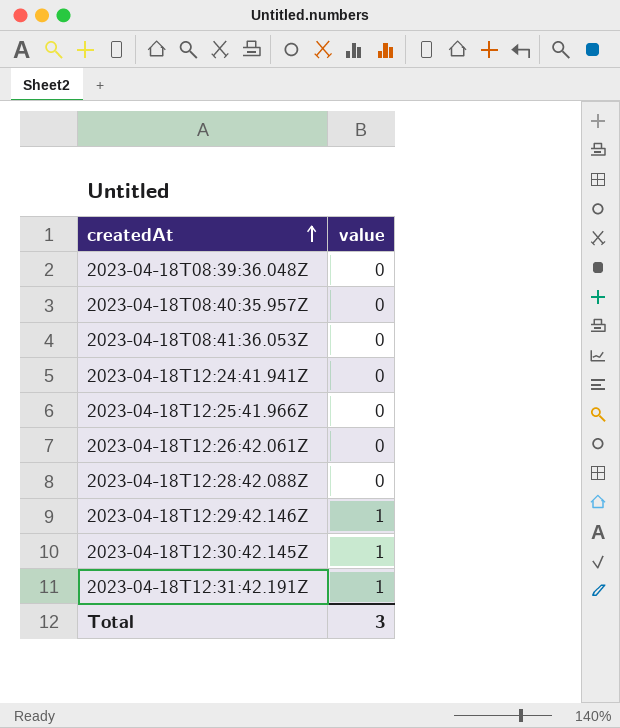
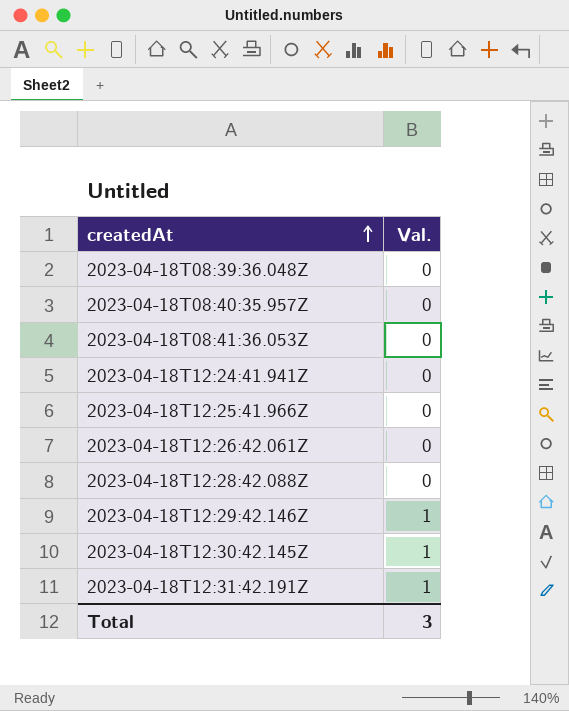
column name: value -> Val.

